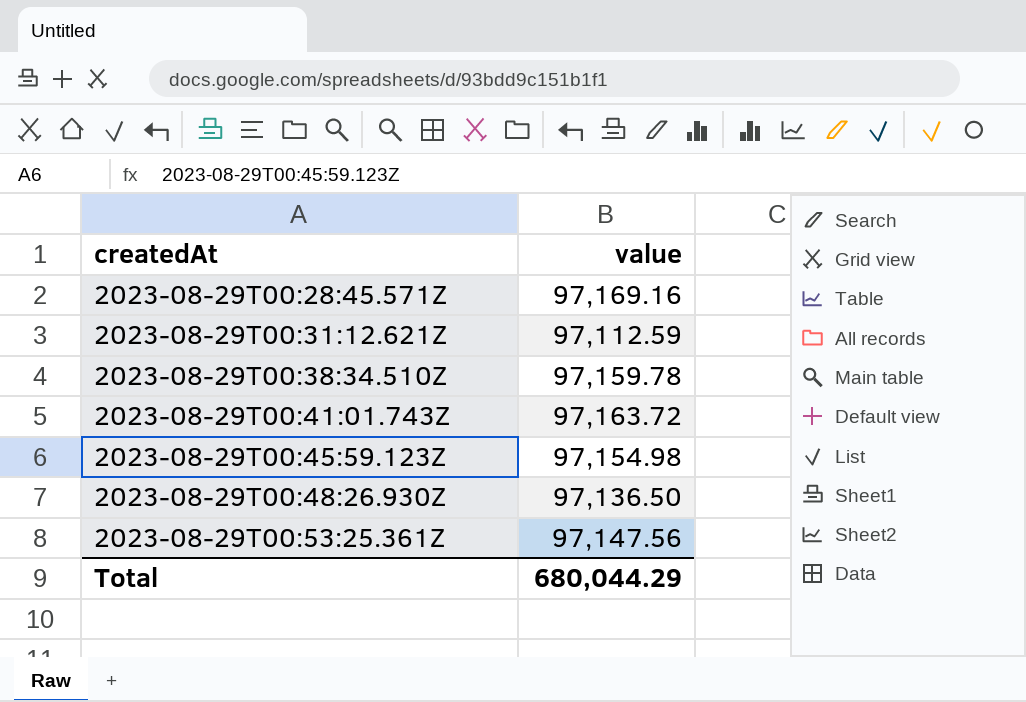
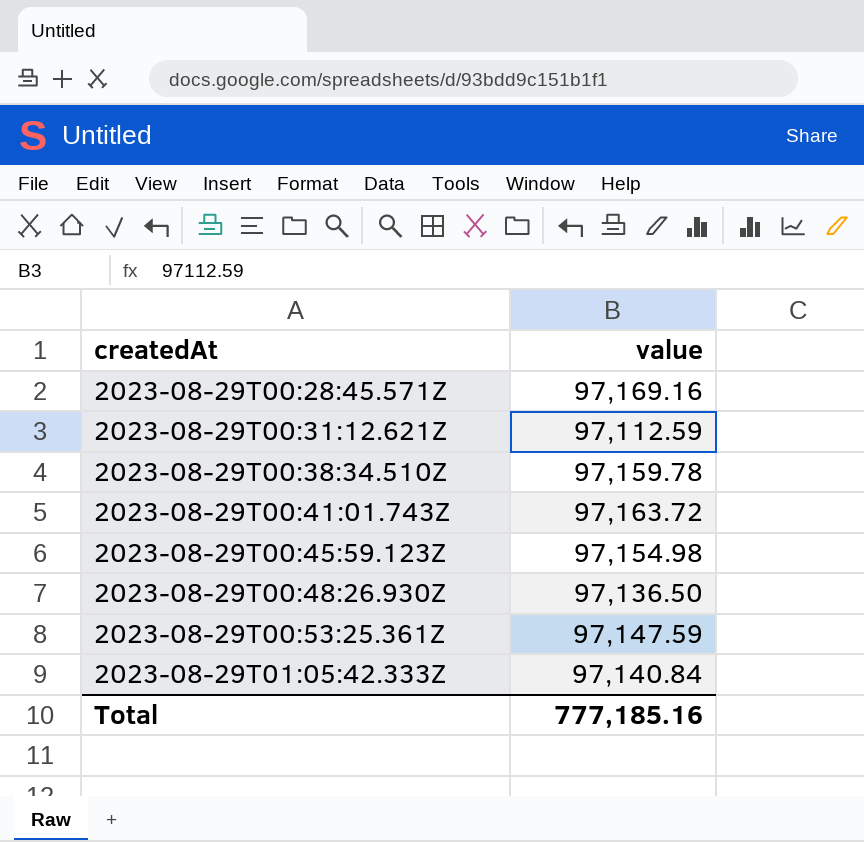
2023-08-29T00:53:25.361Z | value: 97,147.56 -> 97,147.59
row 2023-08-29T01:05:42.333Z: none -> 97,140.84
Total | value: 680,044.29 -> 777,185.16

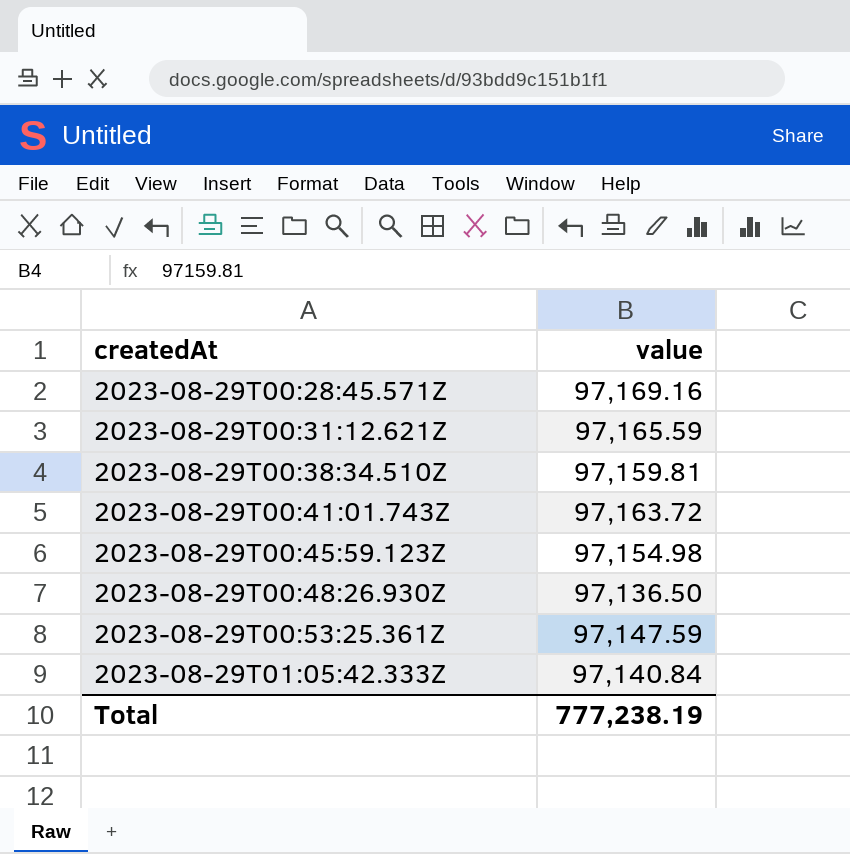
2023-08-29T00:31:12.621Z | value: 97,112.59 -> 97,165.59
2023-08-29T00:38:34.510Z | value: 97,159.78 -> 97,159.81
Total | value: 777,185.16 -> 777,238.19

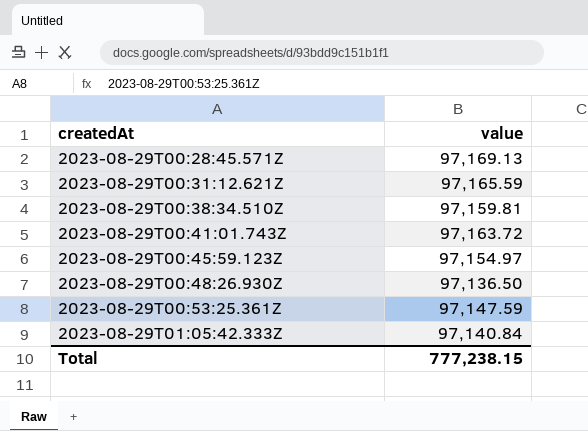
2023-08-29T00:28:45.571Z | value: 97,169.16 -> 97,169.13
2023-08-29T00:45:59.123Z | value: 97,154.98 -> 97,154.97
Total | value: 777,238.19 -> 777,238.15

